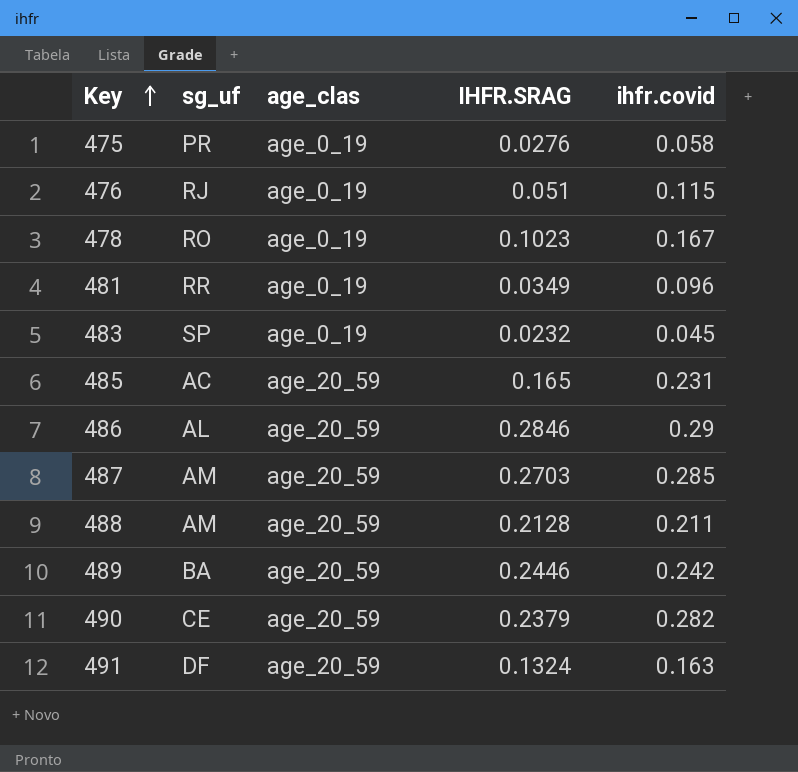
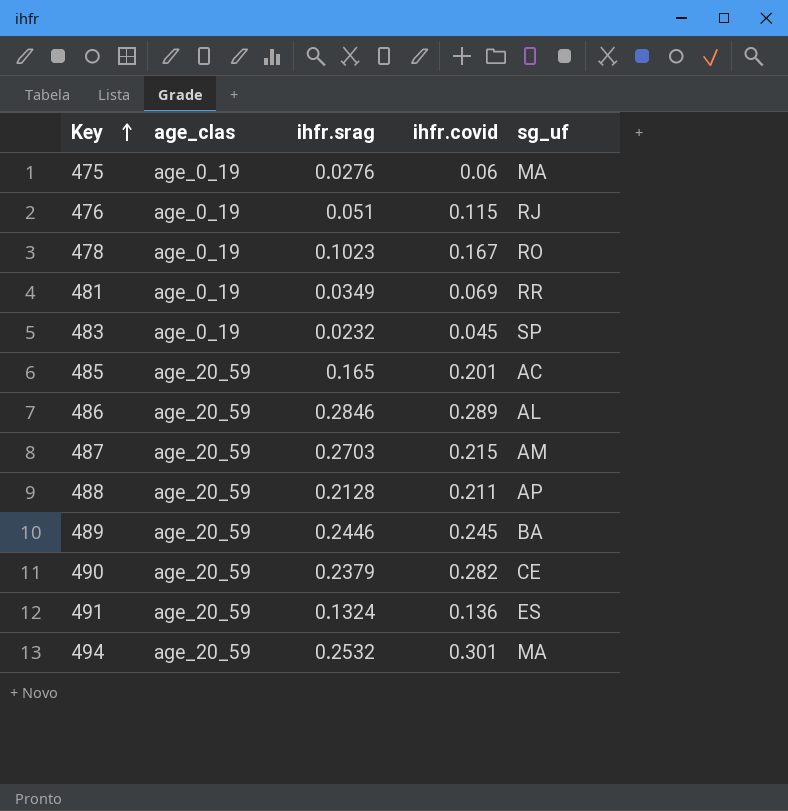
column name: IHFR.SRAG -> ihfr.srag
column sg_uf | position: 2 -> 5
475 | ihfr.covid: 0.058 -> 0.06
475 | sg_uf: PR -> MA
481 | ihfr.covid: 0.096 -> 0.069
485 | ihfr.covid: 0.231 -> 0.201
486 | ihfr.covid: 0.29 -> 0.289
487 | ihfr.covid: 0.285 -> 0.215
488 | sg_uf: AM -> AP
489 | ihfr.covid: 0.242 -> 0.245
491 | ihfr.covid: 0.163 -> 0.136
491 | sg_uf: DF -> ES
row 494: none -> age_20_59 | 0.2532 | 0.301 | MA

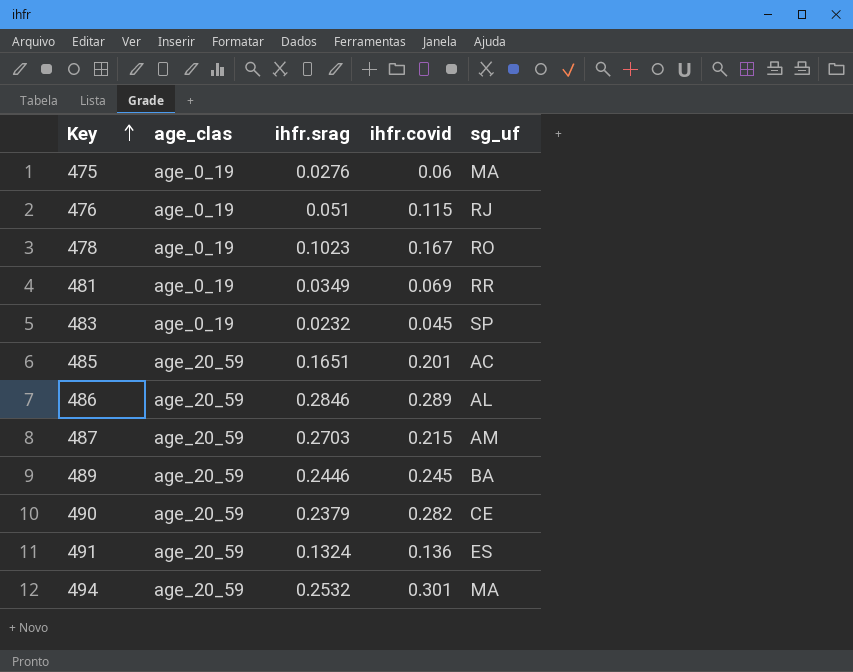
row 488: age_20_59 | 0.2128 | 0.211 | AP -> none
485 | ihfr.srag: 0.165 -> 0.1651

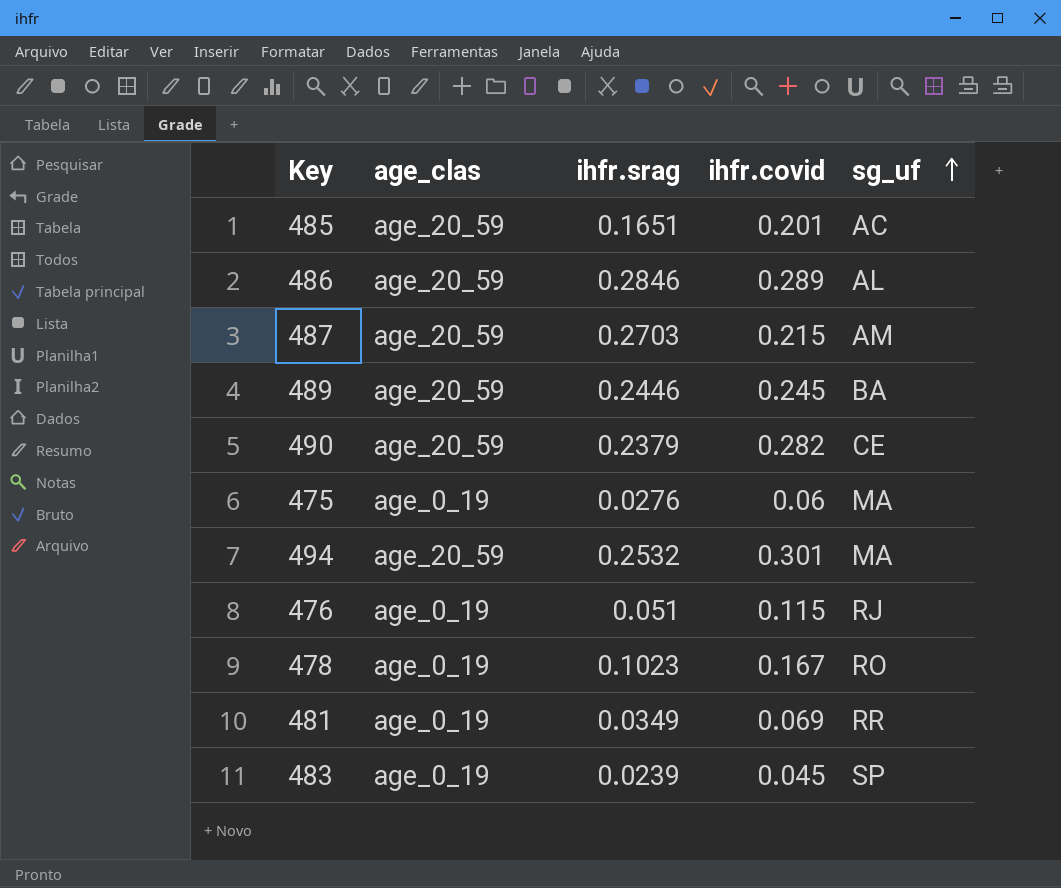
row order: Key ascending -> sg_uf ascending
row 491: age_20_59 | 0.1324 | 0.136 | ES -> none
483 | ihfr.srag: 0.0232 -> 0.0239

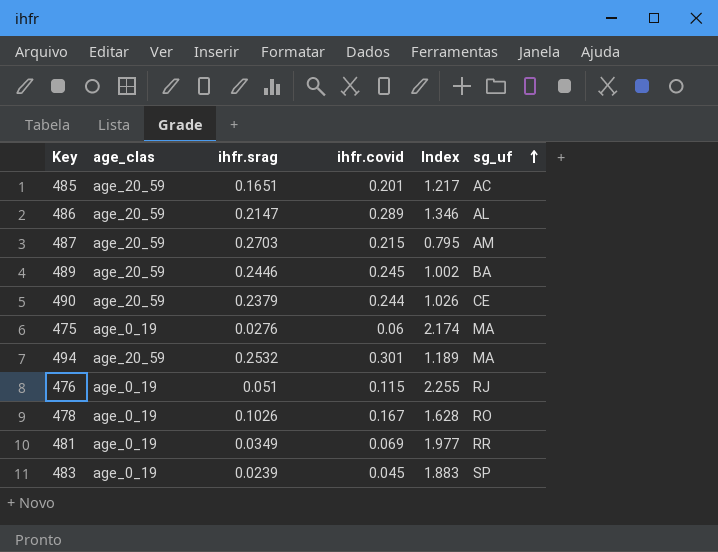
column Index | formula: none -> [ihfr.covid] / [ihfr.srag]
486 | ihfr.srag: 0.2846 -> 0.2147
490 | ihfr.covid: 0.282 -> 0.244
478 | ihfr.srag: 0.1023 -> 0.1026

